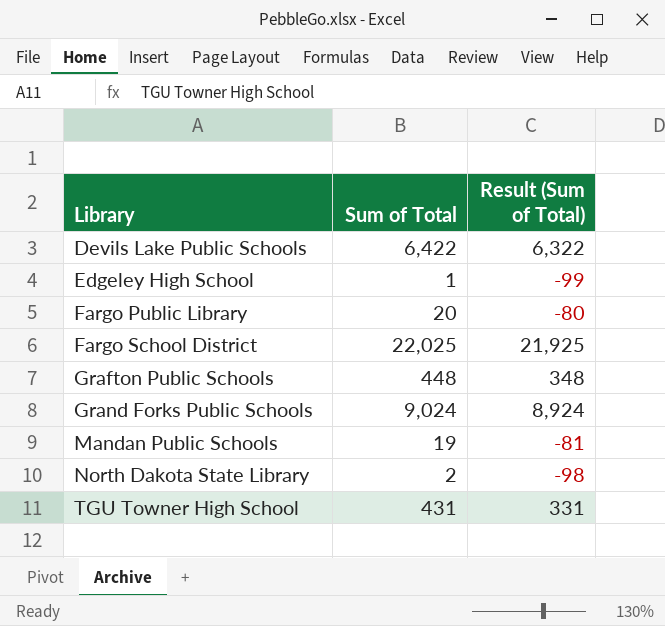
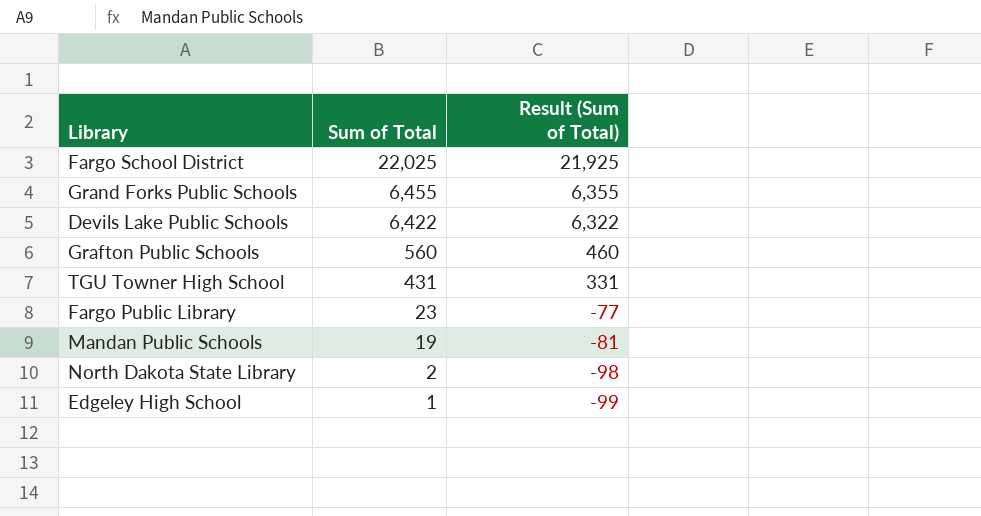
row order: Library ascending -> Sum of Total descending
Grand Forks Public Schools | Sum of Total: 9,024 -> 6,455
Grand Forks Public Schools | Result (Sum of Total): 8,924 -> 6,355
Grafton Public Schools | Sum of Total: 448 -> 560
Grafton Public Schools | Result (Sum of Total): 348 -> 460
Fargo Public Library | Sum of Total: 20 -> 23
Fargo Public Library | Result (Sum of Total): -80 -> -77

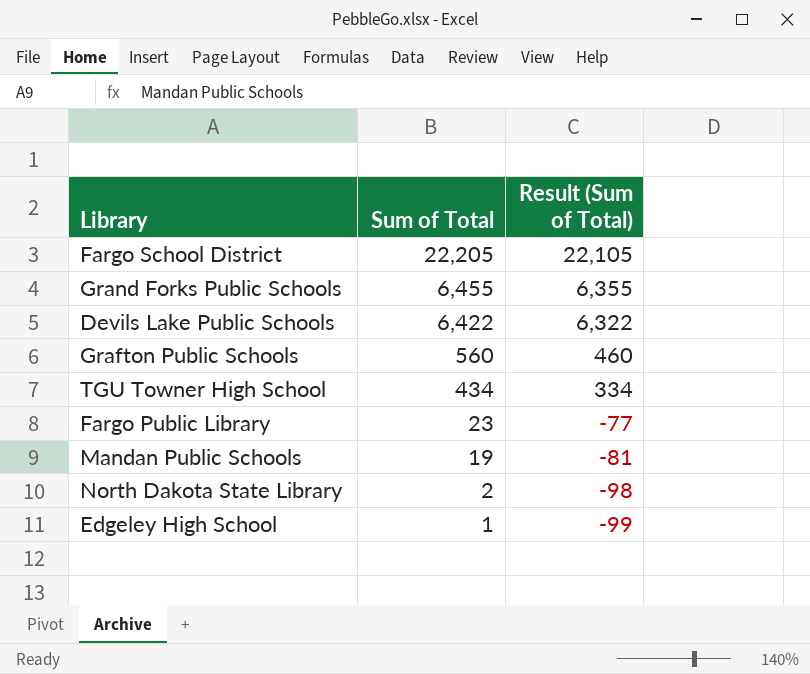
Fargo School District | Sum of Total: 22,025 -> 22,205
Fargo School District | Result (Sum of Total): 21,925 -> 22,105
TGU Towner High School | Sum of Total: 431 -> 434
TGU Towner High School | Result (Sum of Total): 331 -> 334

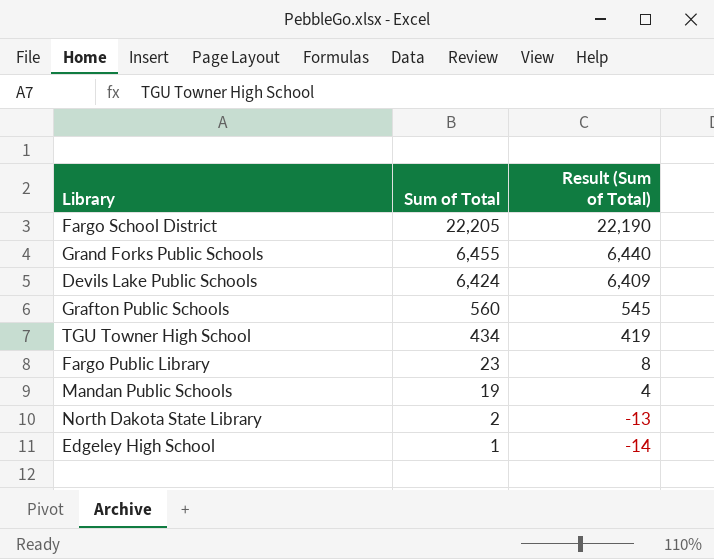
column Result (Sum of Total) | formula: [Sum of Total] - 100 -> [Sum of Total] - 15
Devils Lake Public Schools | Sum of Total: 6,422 -> 6,424

